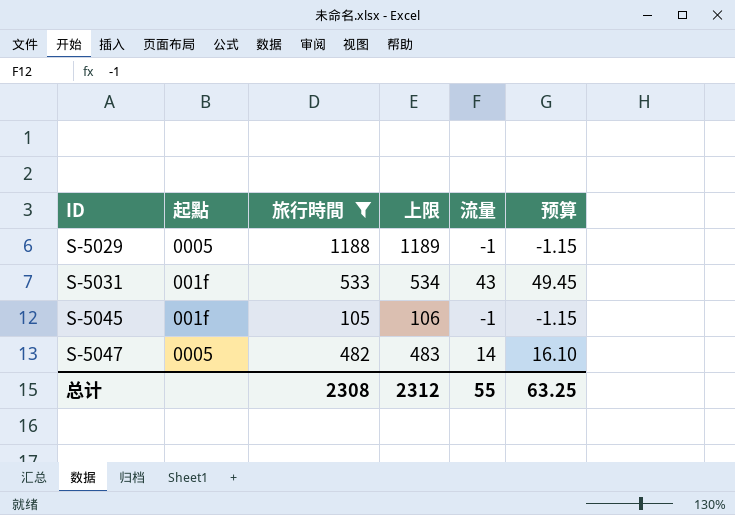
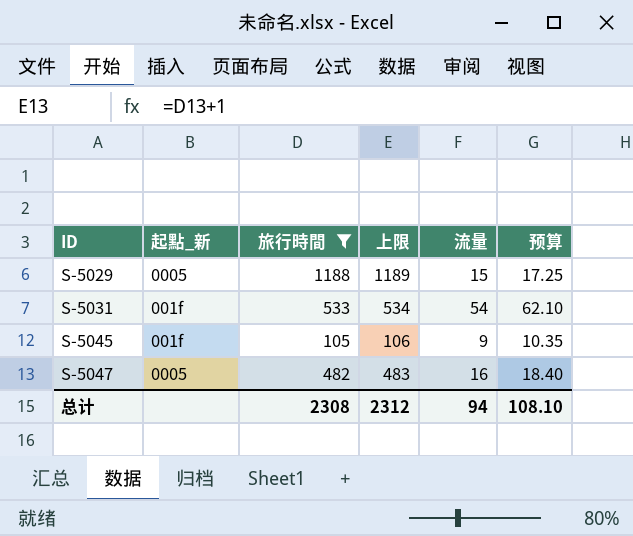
column name: 起點 -> 起點_新
S-5029 | 流量: -1 -> 15
S-5029 | 预算: -1.15 -> 17.25
S-5031 | 流量: 43 -> 54
S-5031 | 预算: 49.45 -> 62.10
S-5045 | 流量: -1 -> 9
S-5045 | 预算: -1.15 -> 10.35
S-5047 | 流量: 14 -> 16
S-5047 | 预算: 16.10 -> 18.40
总计 | 流量: 55 -> 94
总计 | 预算: 63.25 -> 108.10

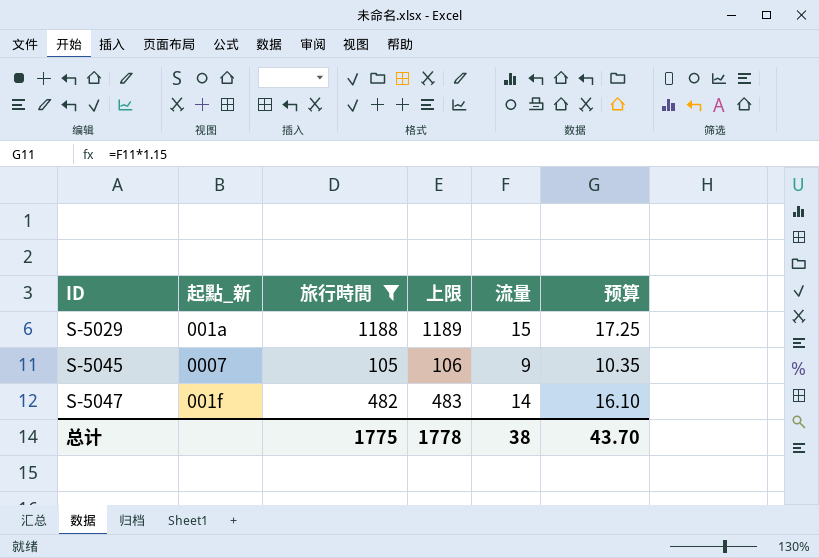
row S-5031: 001f | 533 | 534 | 54 | 62.10 -> none
S-5029 | 起點_新: 0005 -> 001a
S-5045 | 起點_新: 001f -> 0007
S-5047 | 起點_新: 0005 -> 001f
S-5047 | 流量: 16 -> 14
S-5047 | 预算: 18.40 -> 16.10
总计 | 旅行時間: 2308 -> 1775
总计 | 上限: 2312 -> 1778
总计 | 流量: 94 -> 38
总计 | 预算: 108.10 -> 43.70

